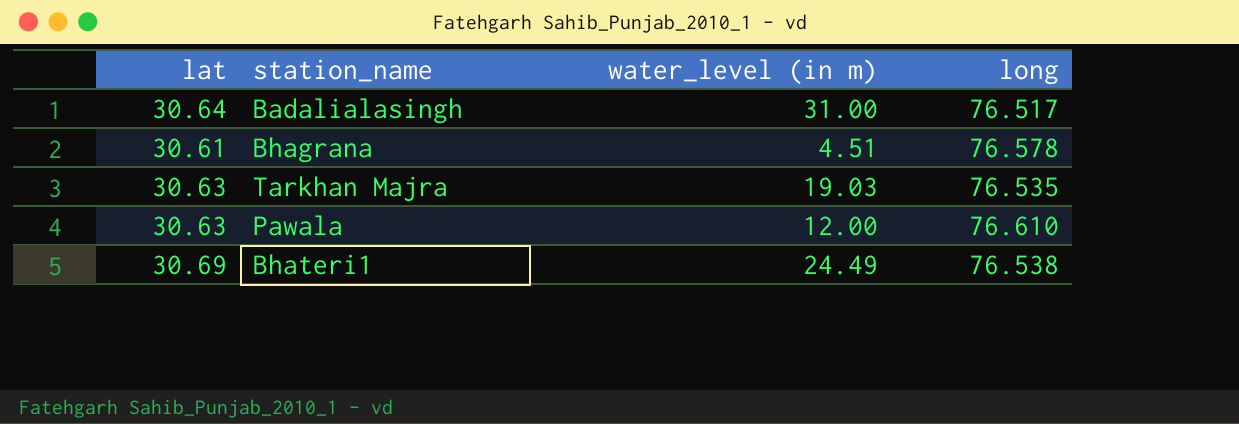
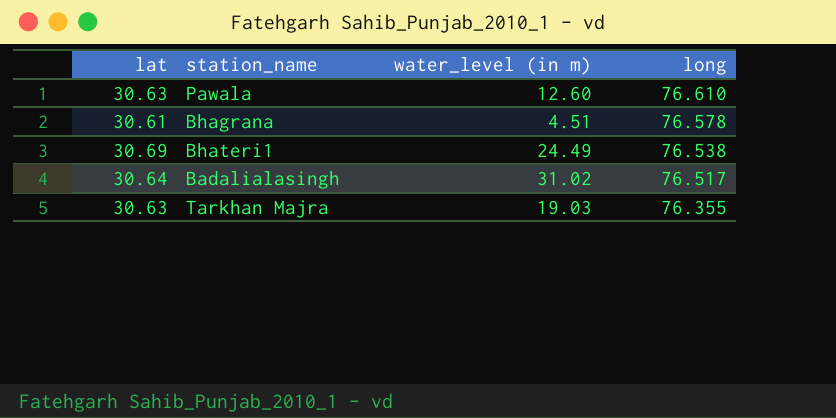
row order: none -> long descending
Pawala | water_level (in m): 12.00 -> 12.60
Badalialasingh | water_level (in m): 31.00 -> 31.02
Tarkhan Majra | long: 76.535 -> 76.355

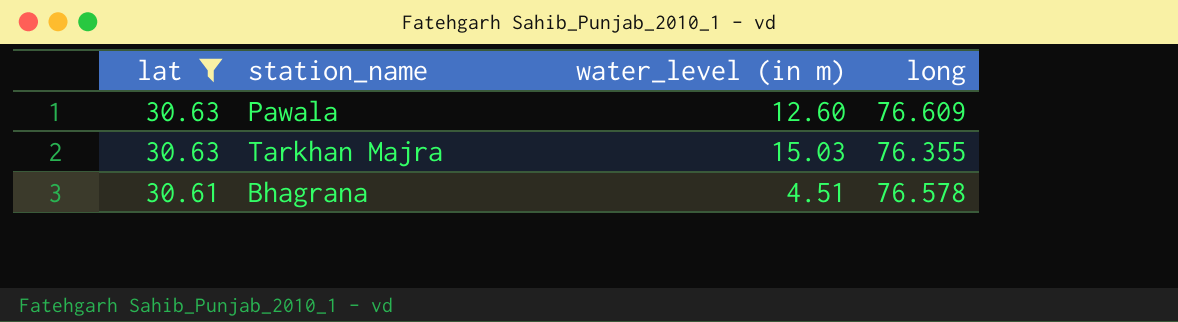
filter: none -> lat <= 30.63
row order: long descending -> lat descending
Pawala | long: 76.610 -> 76.609
Tarkhan Majra | water_level (in m): 19.03 -> 15.03

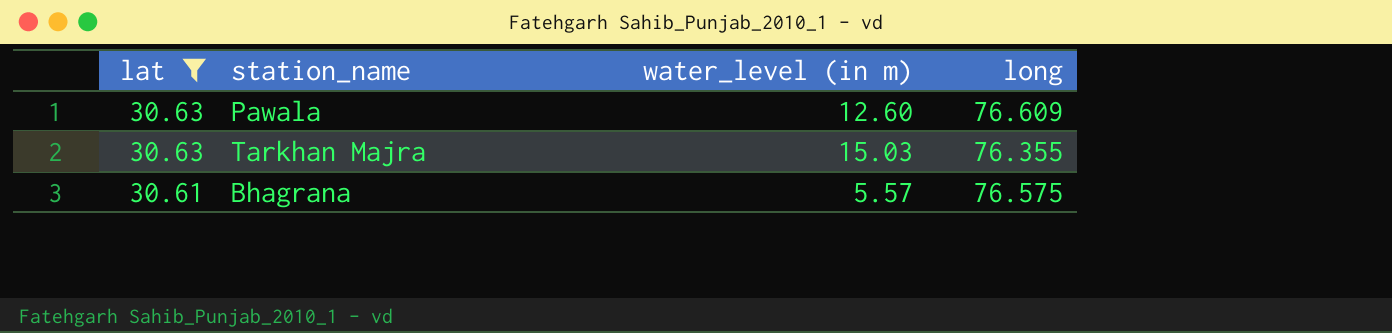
Bhagrana | water_level (in m): 4.51 -> 5.57
Bhagrana | long: 76.578 -> 76.575

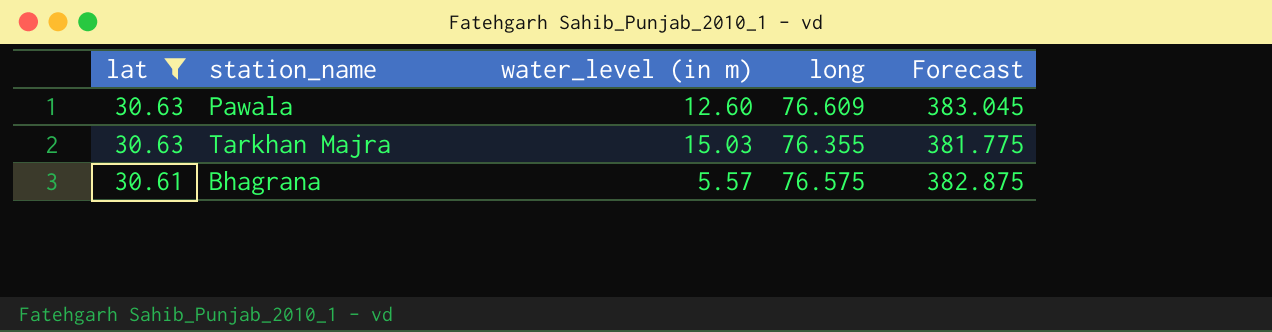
column Forecast | formula: none -> [long] * 5

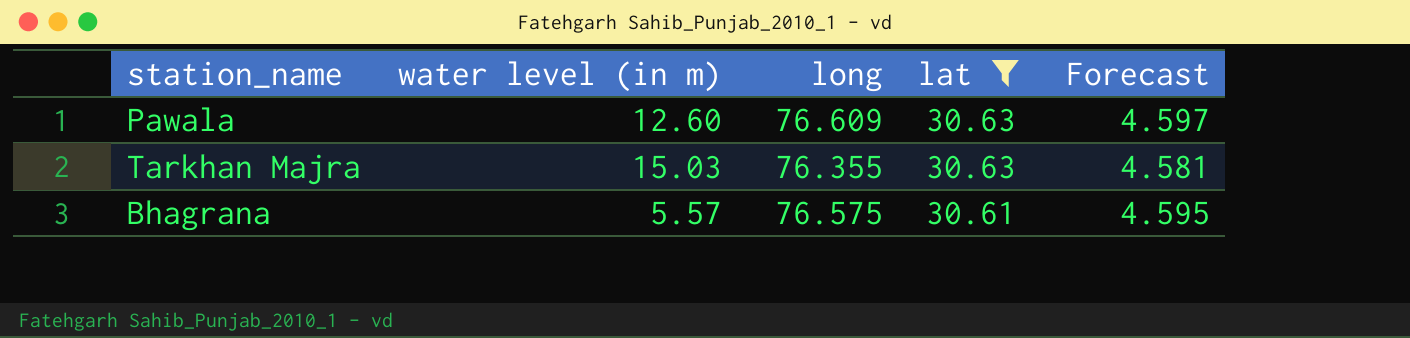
column name: water_level (in m) -> water level (in m)
column lat | position: 1 -> 4
column Forecast | formula: [long] * 5 -> [long] * 0.06

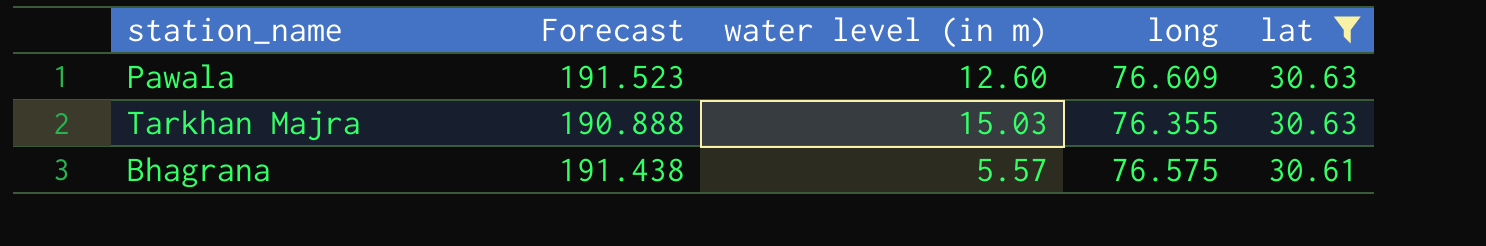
column Forecast | formula: [long] * 0.06 -> [long] * 2.5
column Forecast | position: 5 -> 2

